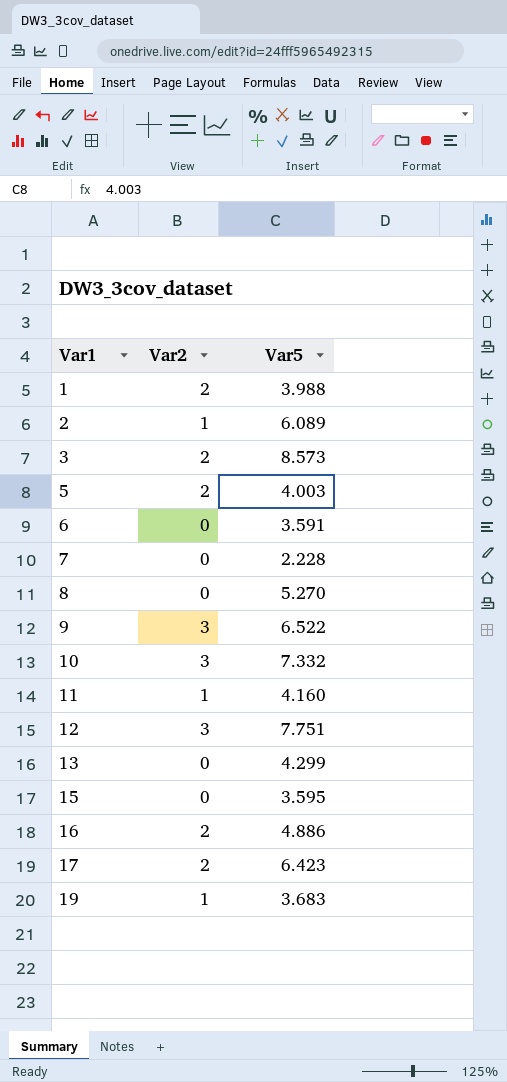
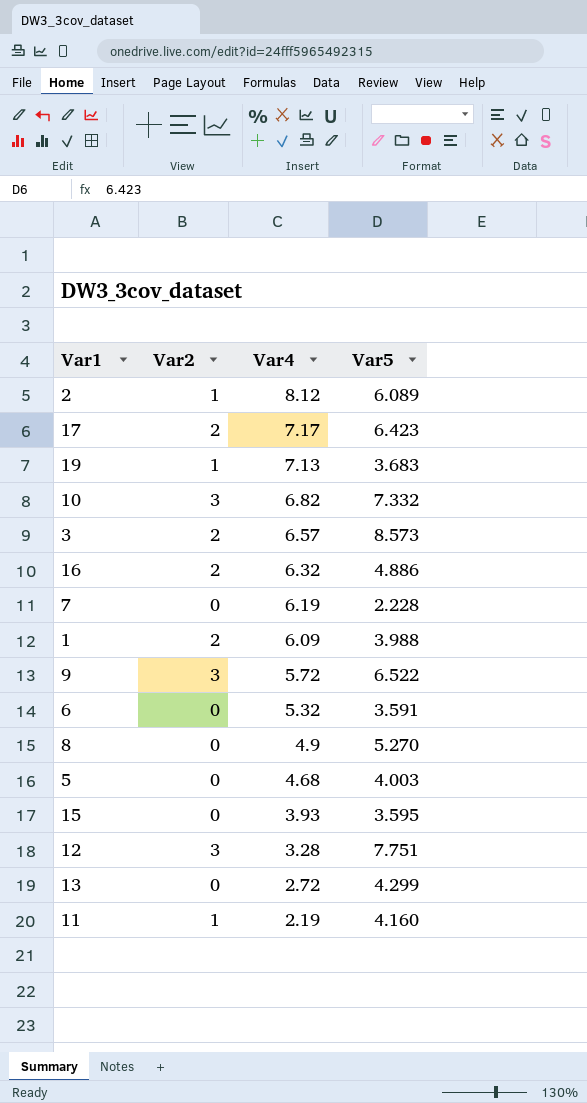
row order: Var1 ascending -> Var4 descending
column Var4 | position: none -> 3
5 | Var2: 2 -> 0

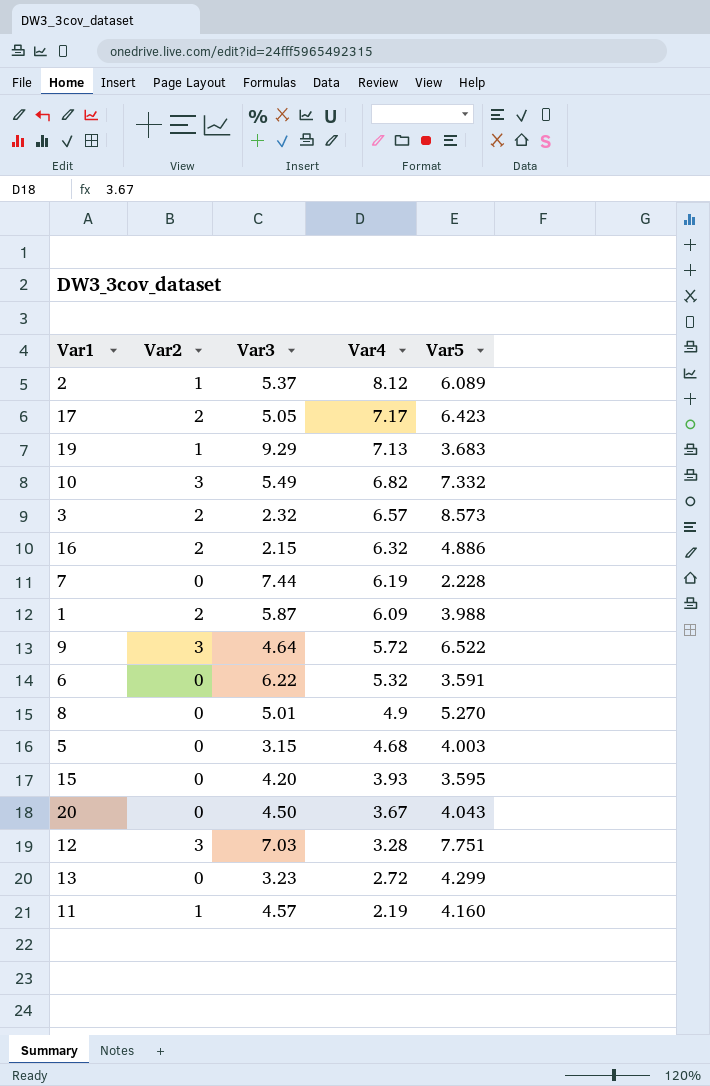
column Var3 | position: none -> 3
row 20: none -> 0 | 4.50 | 3.67 | 4.043

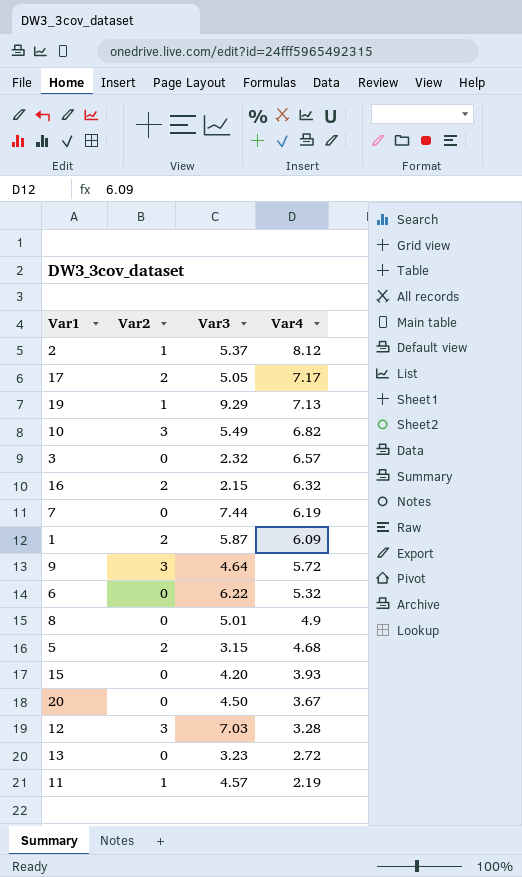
column Var5 | position: 5 -> none
3 | Var2: 2 -> 0
5 | Var2: 0 -> 2

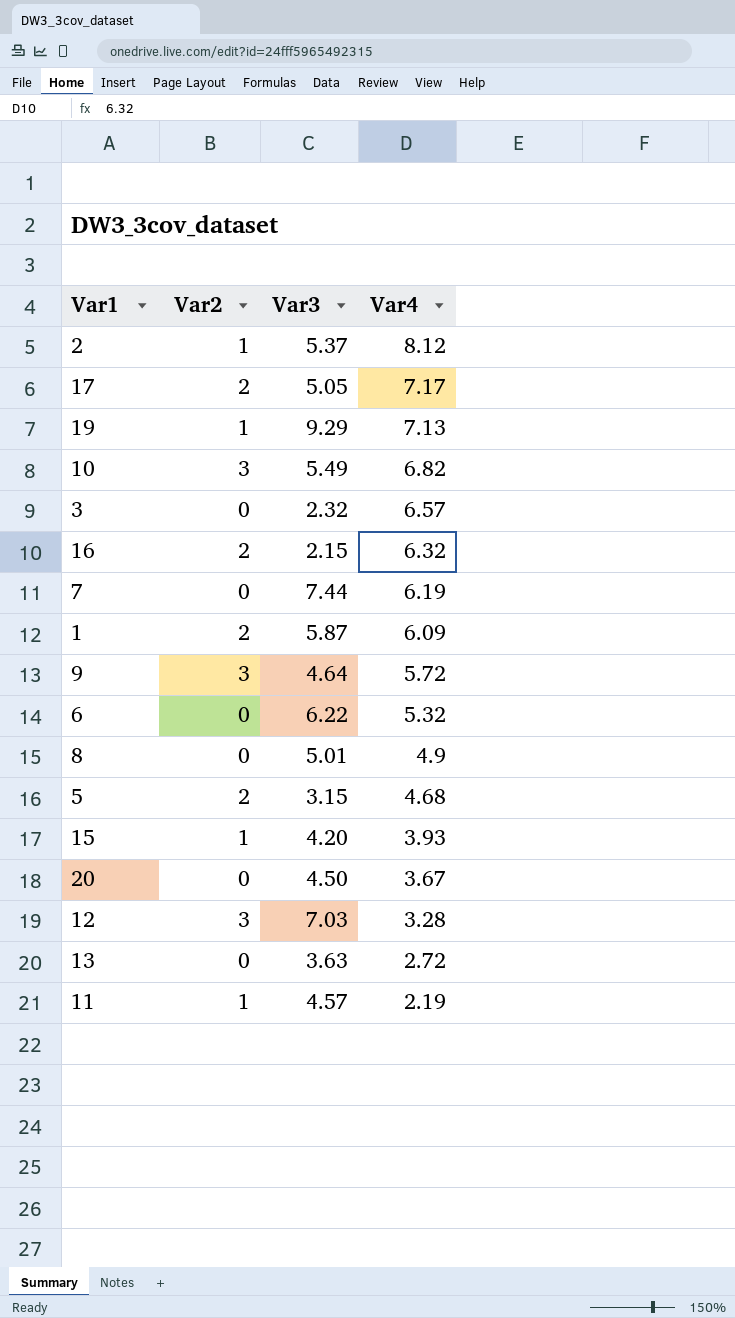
15 | Var2: 0 -> 1
13 | Var3: 3.23 -> 3.63

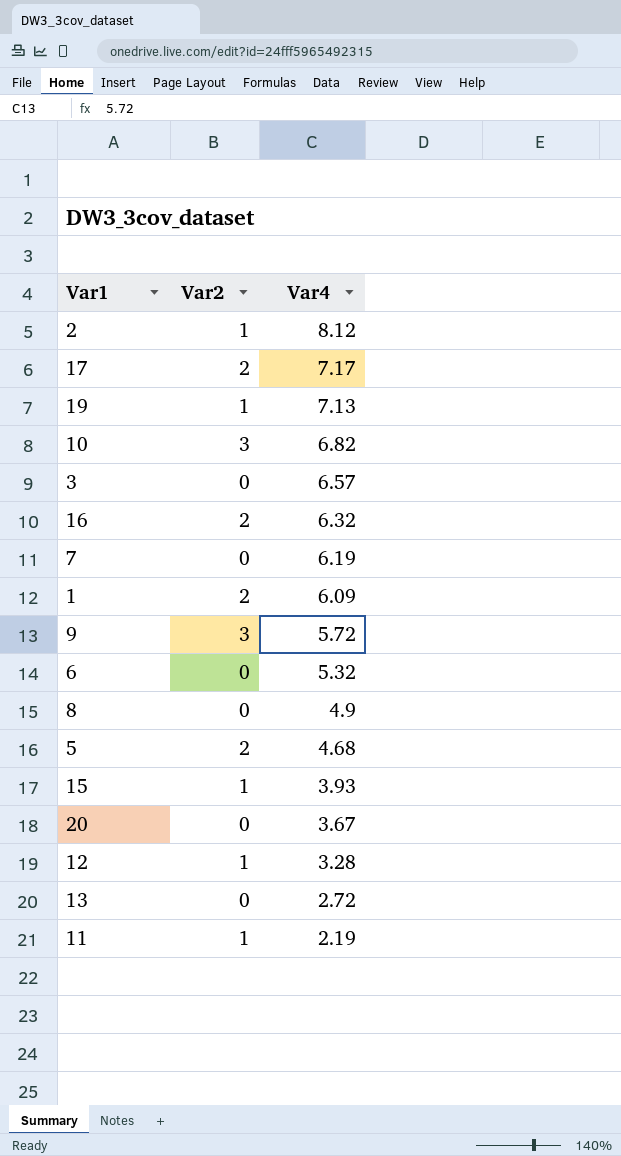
column Var3 | position: 3 -> none
12 | Var2: 3 -> 1

